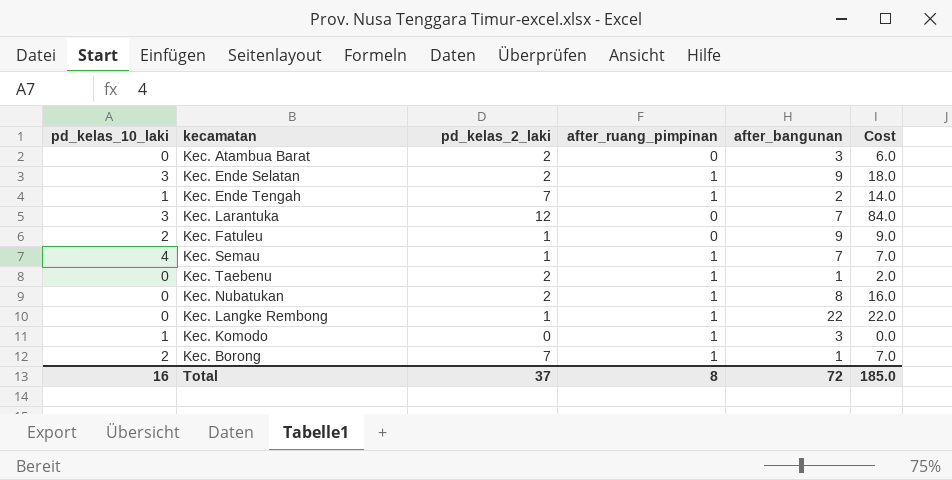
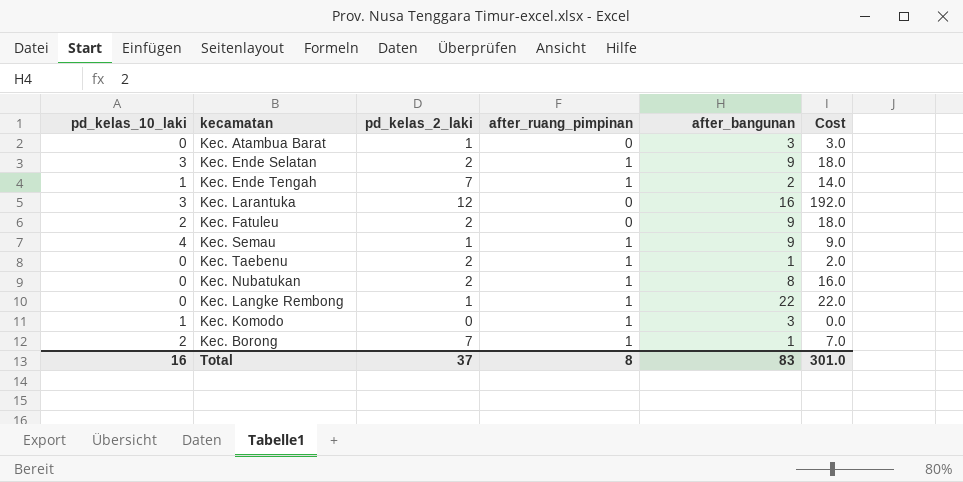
Kec. Atambua Barat | pd_kelas_2_laki: 2 -> 1
Kec. Atambua Barat | Cost: 6.0 -> 3.0
Kec. Larantuka | after_bangunan: 7 -> 16
Kec. Larantuka | Cost: 84.0 -> 192.0
Kec. Fatuleu | pd_kelas_2_laki: 1 -> 2
Kec. Fatuleu | Cost: 9.0 -> 18.0
Kec. Semau | after_bangunan: 7 -> 9
Kec. Semau | Cost: 7.0 -> 9.0
Total | after_bangunan: 72 -> 83
Total | Cost: 185.0 -> 301.0

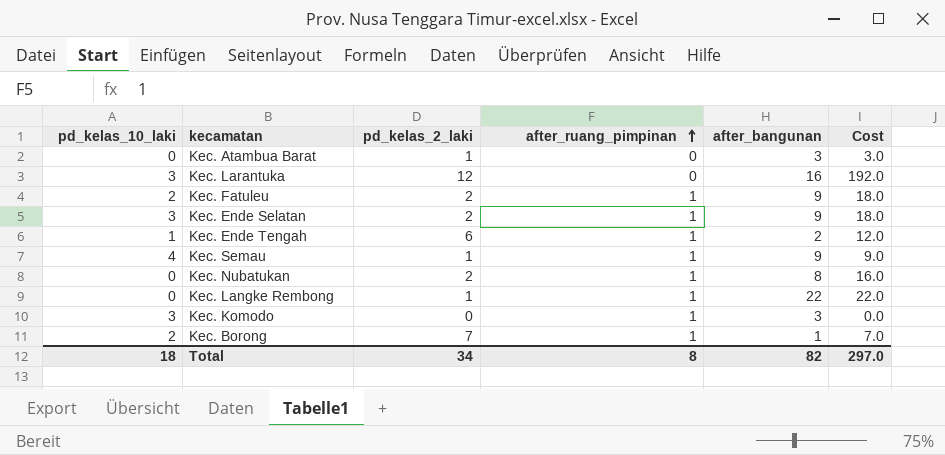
row order: none -> after_ruang_pimpinan ascending
row Kec. Taebenu: 0 | 2 | 1 | 1 | 2.0 -> none
Kec. Fatuleu | after_ruang_pimpinan: 0 -> 1
Kec. Ende Tengah | pd_kelas_2_laki: 7 -> 6
Kec. Ende Tengah | Cost: 14.0 -> 12.0
Kec. Komodo | pd_kelas_10_laki: 1 -> 3
Total | pd_kelas_10_laki: 16 -> 18
Total | pd_kelas_2_laki: 37 -> 34
Total | after_bangunan: 83 -> 82
Total | Cost: 301.0 -> 297.0

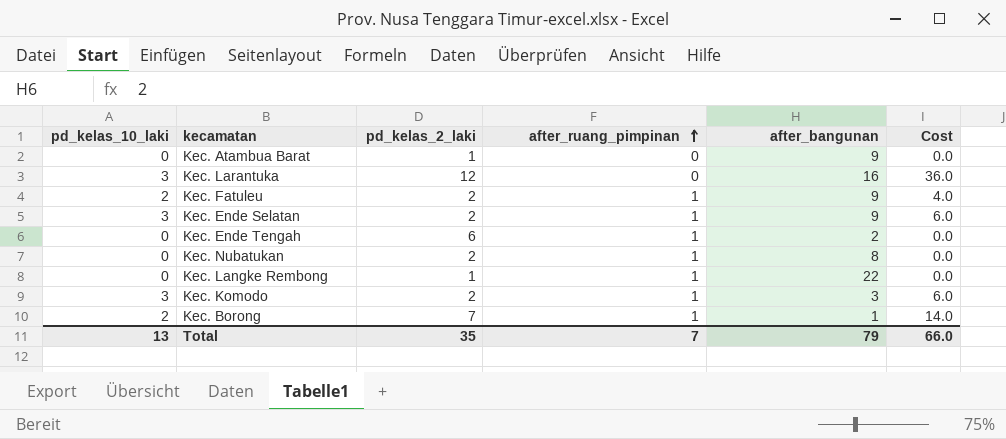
column Cost | formula: [pd_kelas_2_laki] * [after_bangunan] -> [pd_kelas_10_laki] * [pd_kelas_2_laki]
row Kec. Semau: 4 | 1 | 1 | 9 | 9.0 -> none
Kec. Atambua Barat | after_bangunan: 3 -> 9
Kec. Ende Tengah | pd_kelas_10_laki: 1 -> 0
Kec. Komodo | pd_kelas_2_laki: 0 -> 2
Total | pd_kelas_10_laki: 18 -> 13
Total | pd_kelas_2_laki: 34 -> 35
Total | after_ruang_pimpinan: 8 -> 7
Total | after_bangunan: 82 -> 79
Total | Cost: 297.0 -> 66.0

